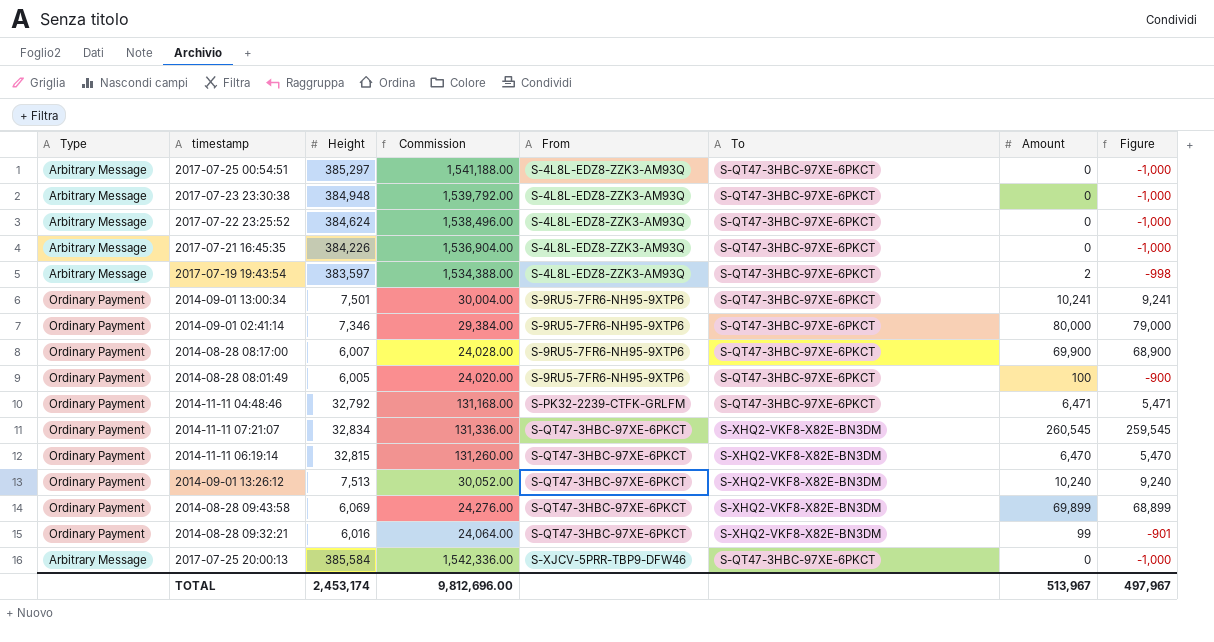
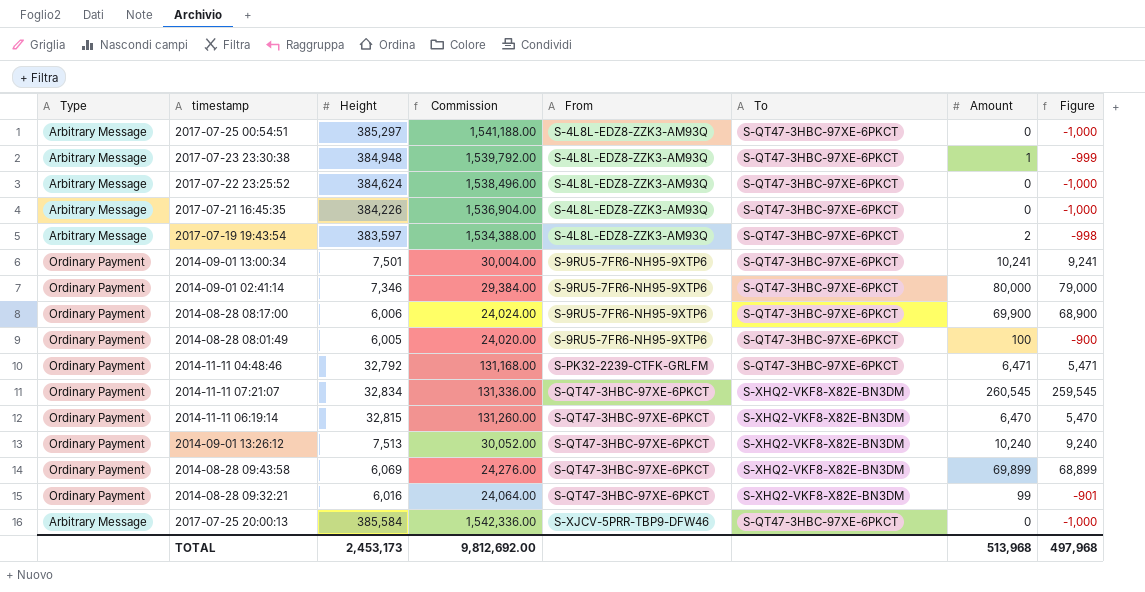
2017-07-23 23:30:38 | Amount: 0 -> 1
2017-07-23 23:30:38 | Figure: -1,000 -> -999
2014-08-28 08:17:00 | Height: 6,007 -> 6,006
2014-08-28 08:17:00 | Commission: 24,028.00 -> 24,024.00
TOTAL | Height: 2,453,174 -> 2,453,173
TOTAL | Commission: 9,812,696.00 -> 9,812,692.00
TOTAL | Amount: 513,967 -> 513,968
TOTAL | Figure: 497,967 -> 497,968

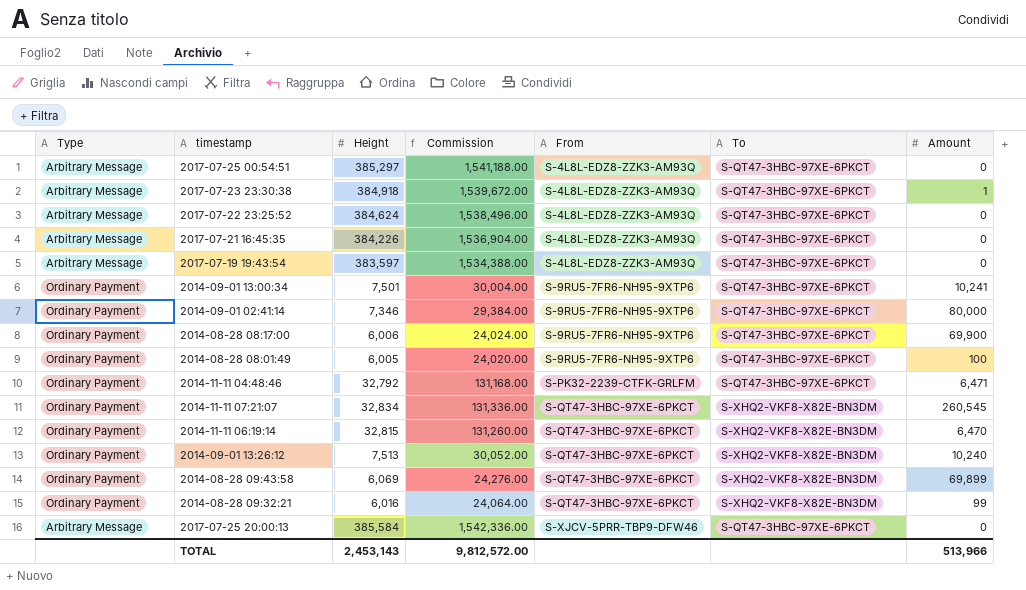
column Figure | formula: [Amount] - 1000 -> none
2017-07-23 23:30:38 | Height: 384,948 -> 384,918
2017-07-23 23:30:38 | Commission: 1,539,792.00 -> 1,539,672.00
2017-07-19 19:43:54 | Amount: 2 -> 0
TOTAL | Height: 2,453,173 -> 2,453,143
TOTAL | Commission: 9,812,692.00 -> 9,812,572.00
TOTAL | Amount: 513,968 -> 513,966

